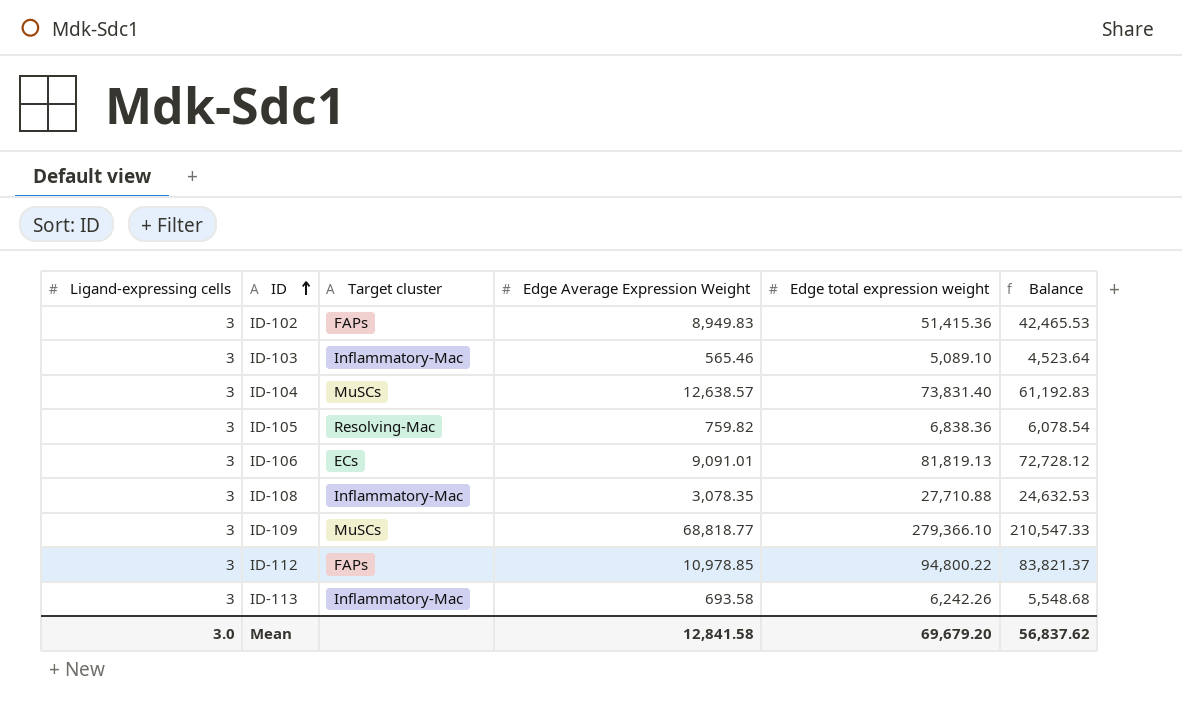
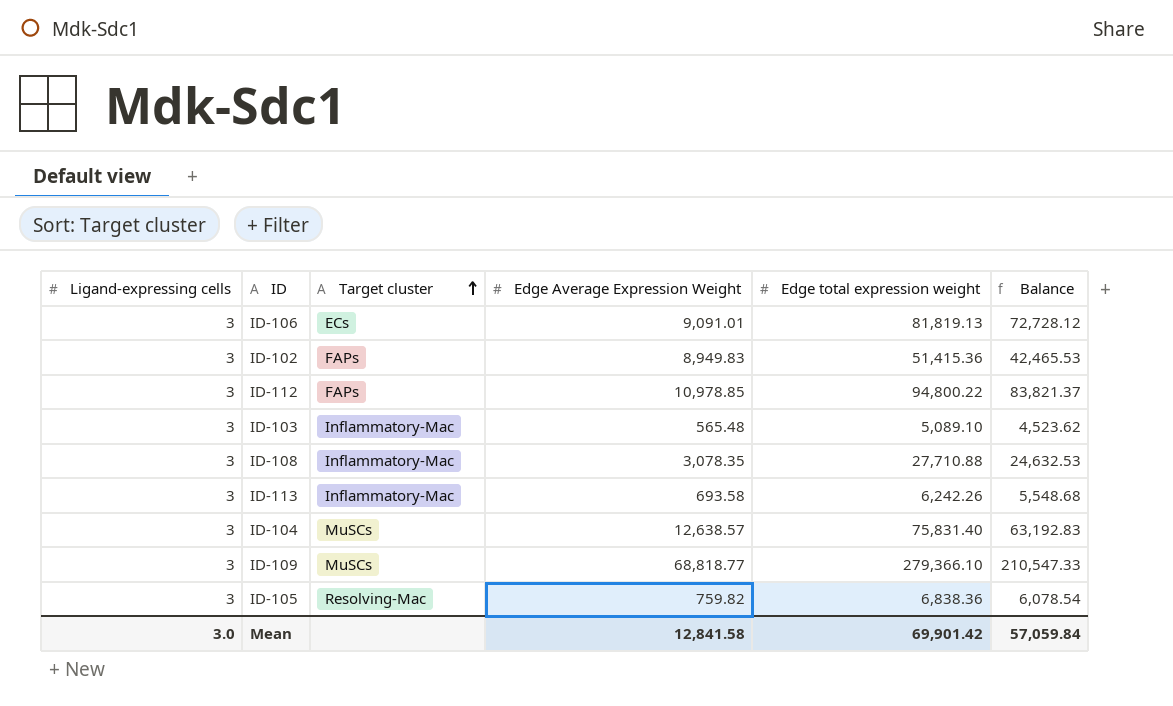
row order: ID ascending -> Target cluster ascending
ID-103 | Edge Average Expression Weight: 565.46 -> 565.48
ID-103 | Balance: 4,523.64 -> 4,523.62
ID-104 | Edge total expression weight: 73,831.40 -> 75,831.40
ID-104 | Balance: 61,192.83 -> 63,192.83
Mean | Edge total expression weight: 69,679.20 -> 69,901.42
Mean | Balance: 56,837.62 -> 57,059.84

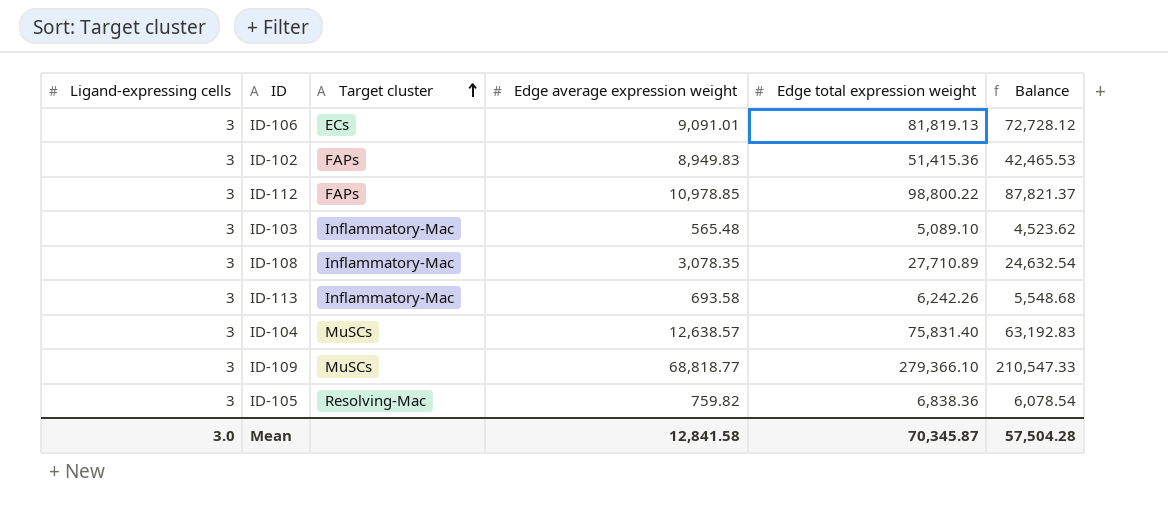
column name: Edge Average Expression Weight -> Edge average expression weight
ID-112 | Edge total expression weight: 94,800.22 -> 98,800.22
ID-112 | Balance: 83,821.37 -> 87,821.37
ID-108 | Edge total expression weight: 27,710.88 -> 27,710.89
ID-108 | Balance: 24,632.53 -> 24,632.54
Mean | Edge total expression weight: 69,901.42 -> 70,345.87
Mean | Balance: 57,059.84 -> 57,504.28

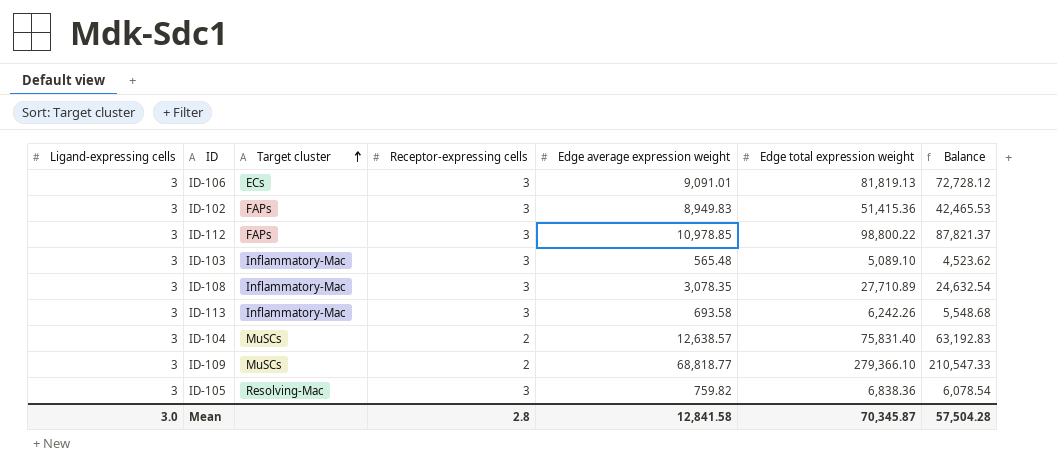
column Receptor-expressing cells | position: none -> 4

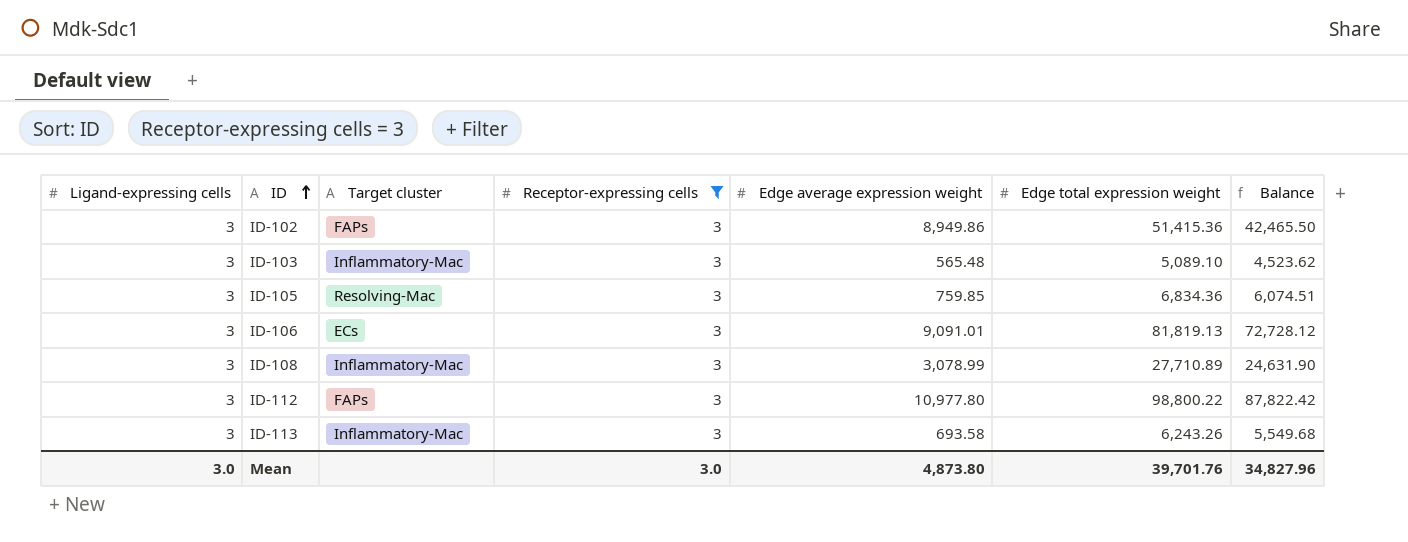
filter: none -> Receptor-expressing cells = 3
row order: Target cluster ascending -> ID ascending
ID-102 | Edge average expression weight: 8,949.83 -> 8,949.86
ID-102 | Balance: 42,465.53 -> 42,465.50
ID-105 | Edge average expression weight: 759.82 -> 759.85
ID-105 | Edge total expression weight: 6,838.36 -> 6,834.36
ID-105 | Balance: 6,078.54 -> 6,074.51
ID-108 | Edge average expression weight: 3,078.35 -> 3,078.99
ID-108 | Balance: 24,632.54 -> 24,631.90
ID-112 | Edge average expression weight: 10,978.85 -> 10,977.80
ID-112 | Balance: 87,821.37 -> 87,822.42
ID-113 | Edge total expression weight: 6,242.26 -> 6,243.26
ID-113 | Balance: 5,548.68 -> 5,549.68
Mean | Receptor-expressing cells: 2.8 -> 3.0
Mean | Edge average expression weight: 12,841.58 -> 4,873.80
Mean | Edge total expression weight: 70,345.87 -> 39,701.76
Mean | Balance: 57,504.28 -> 34,827.96

